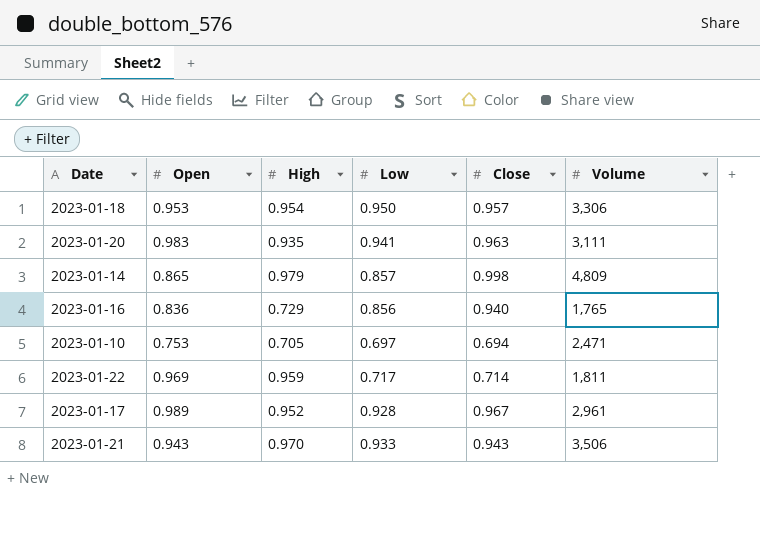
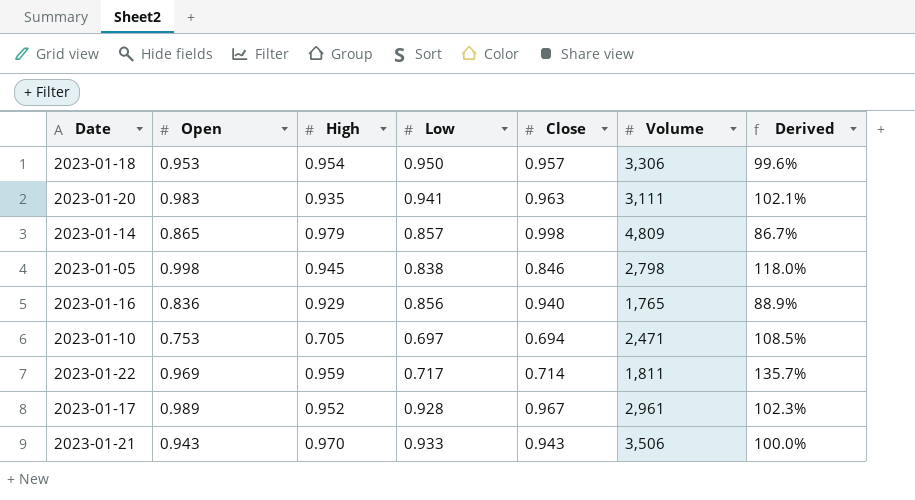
column Derived | formula: none -> [Open] / [Close]
row 2023-01-05: none -> 0.998 | 0.945 | 0.838 | 0.846 | 2,798 | 118.0%
2023-01-16 | High: 0.729 -> 0.929

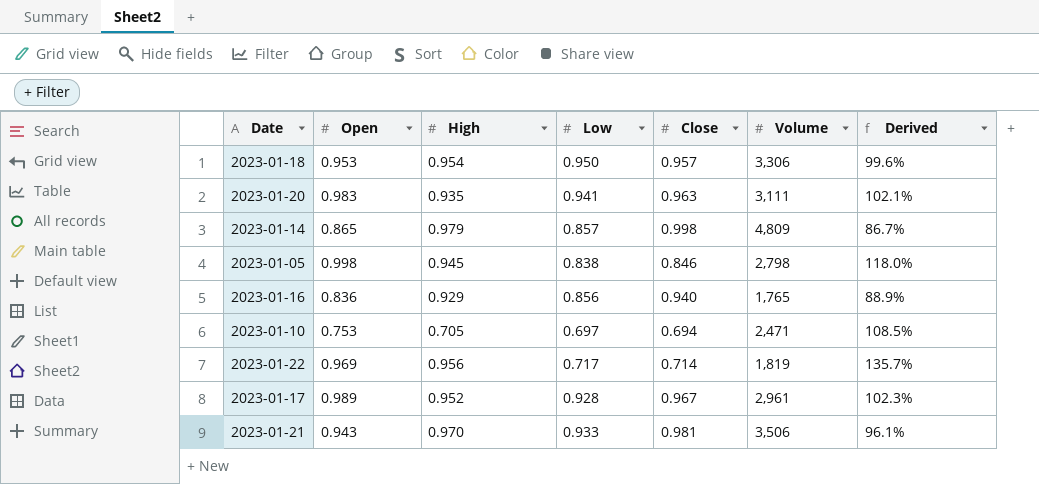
2023-01-22 | High: 0.959 -> 0.956
2023-01-22 | Volume: 1,811 -> 1,819
2023-01-21 | Close: 0.943 -> 0.981
2023-01-21 | Derived: 100.0% -> 96.1%

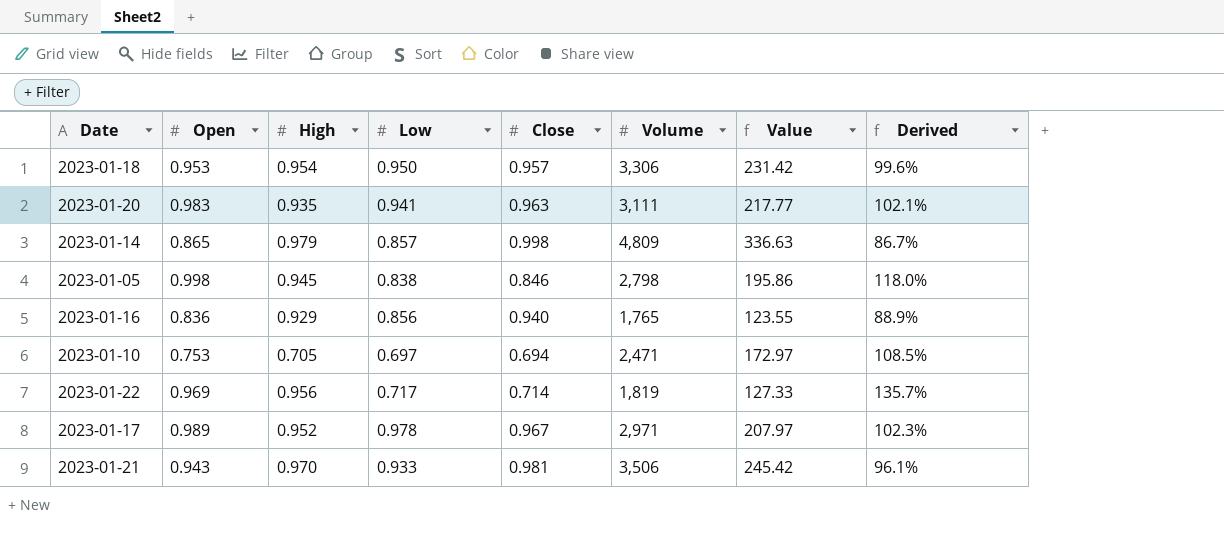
column Value | formula: none -> [Volume] * 0.07
2023-01-17 | Low: 0.928 -> 0.978
2023-01-17 | Volume: 2,961 -> 2,971

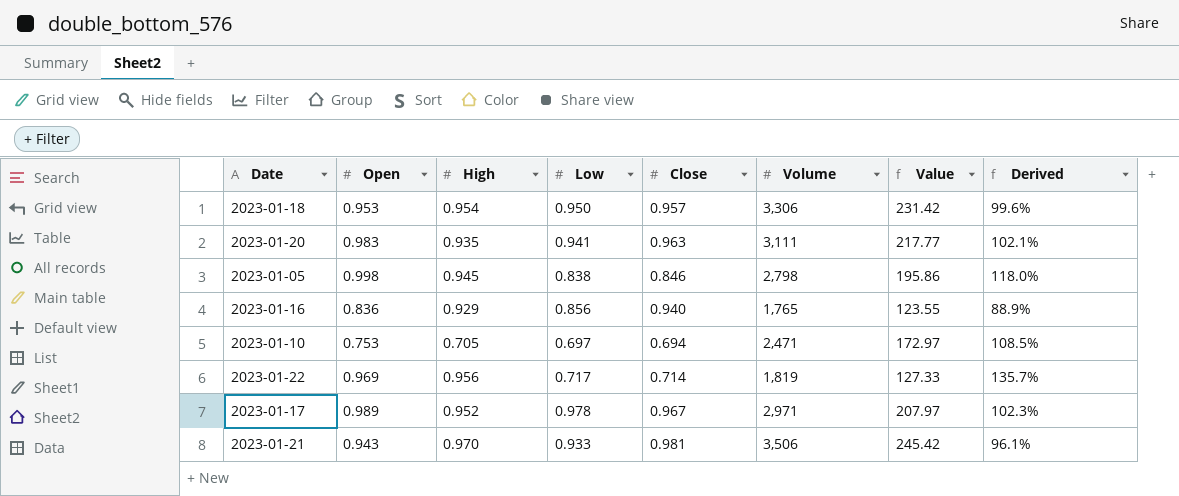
row 2023-01-14: 0.865 | 0.979 | 0.857 | 0.998 | 4,809 | 336.63 | 86.7% -> none

